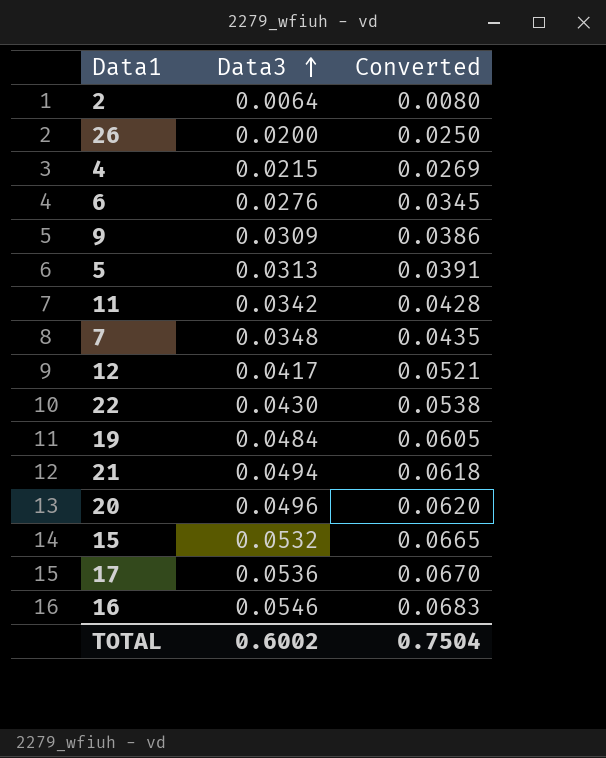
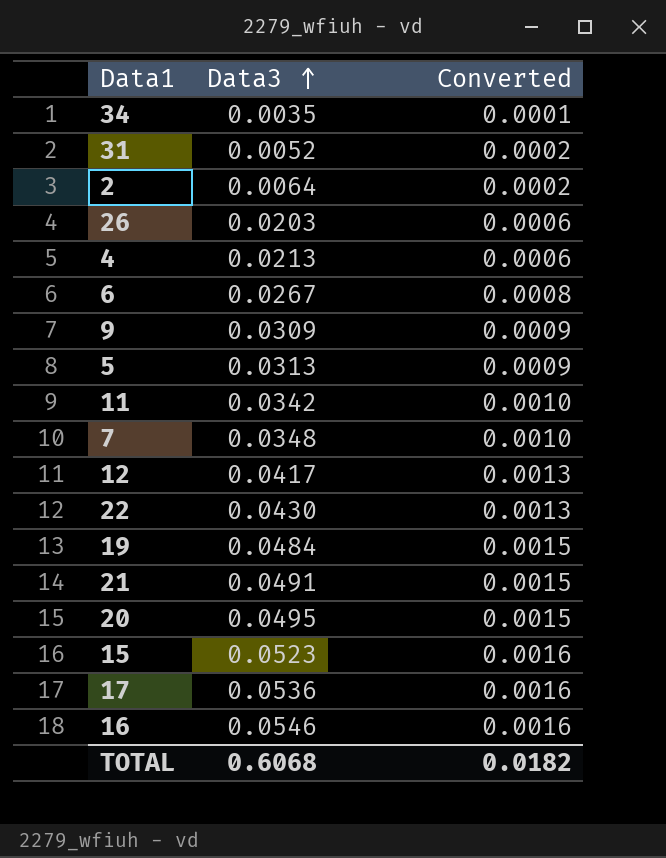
column Converted | formula: [Data3] * 1.25 -> [Data3] * 0.03
row 34: none -> 0.0035 | 0.0001
row 31: none -> 0.0052 | 0.0002
26 | Data3: 0.0200 -> 0.0203
4 | Data3: 0.0215 -> 0.0213
6 | Data3: 0.0276 -> 0.0267
21 | Data3: 0.0494 -> 0.0491
20 | Data3: 0.0496 -> 0.0495
15 | Data3: 0.0532 -> 0.0523
TOTAL | Data3: 0.6002 -> 0.6068
TOTAL | Converted: 0.7504 -> 0.0182

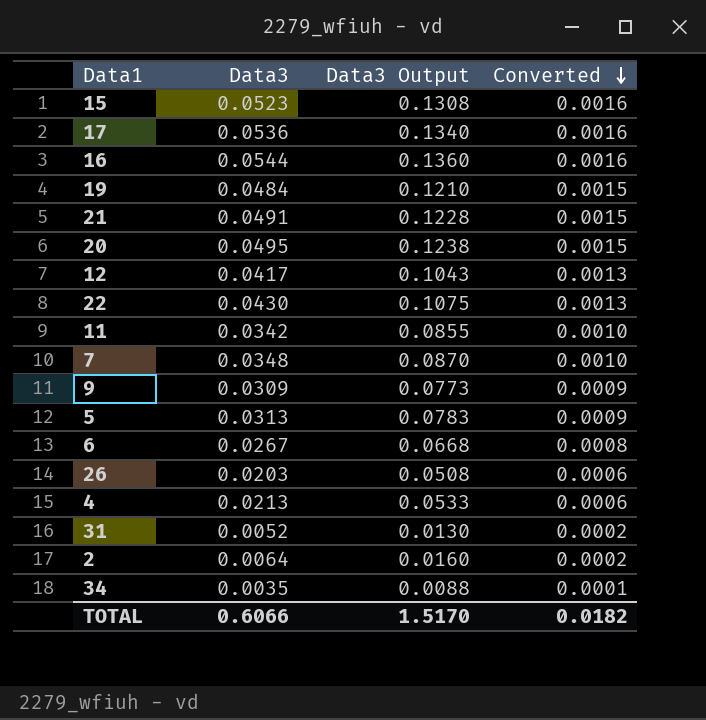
row order: Data3 ascending -> Converted descending
column Data3 Output | formula: none -> [Data3] * 2.5
16 | Data3: 0.0546 -> 0.0544
TOTAL | Data3: 0.6068 -> 0.6066

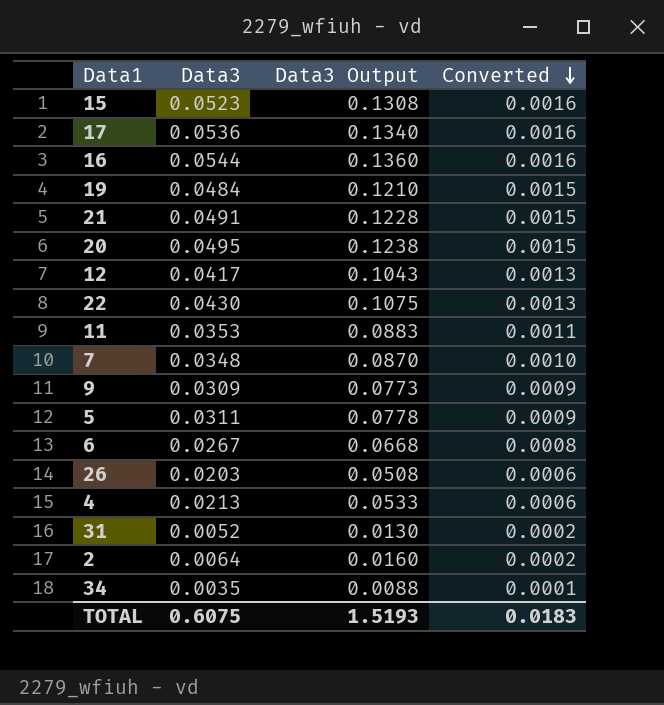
11 | Data3: 0.0342 -> 0.0353
11 | Data3 Output: 0.0855 -> 0.0883
11 | Converted: 0.0010 -> 0.0011
5 | Data3: 0.0313 -> 0.0311
5 | Data3 Output: 0.0783 -> 0.0778
TOTAL | Data3: 0.6066 -> 0.6075
TOTAL | Data3 Output: 1.5170 -> 1.5193
TOTAL | Converted: 0.0182 -> 0.0183

